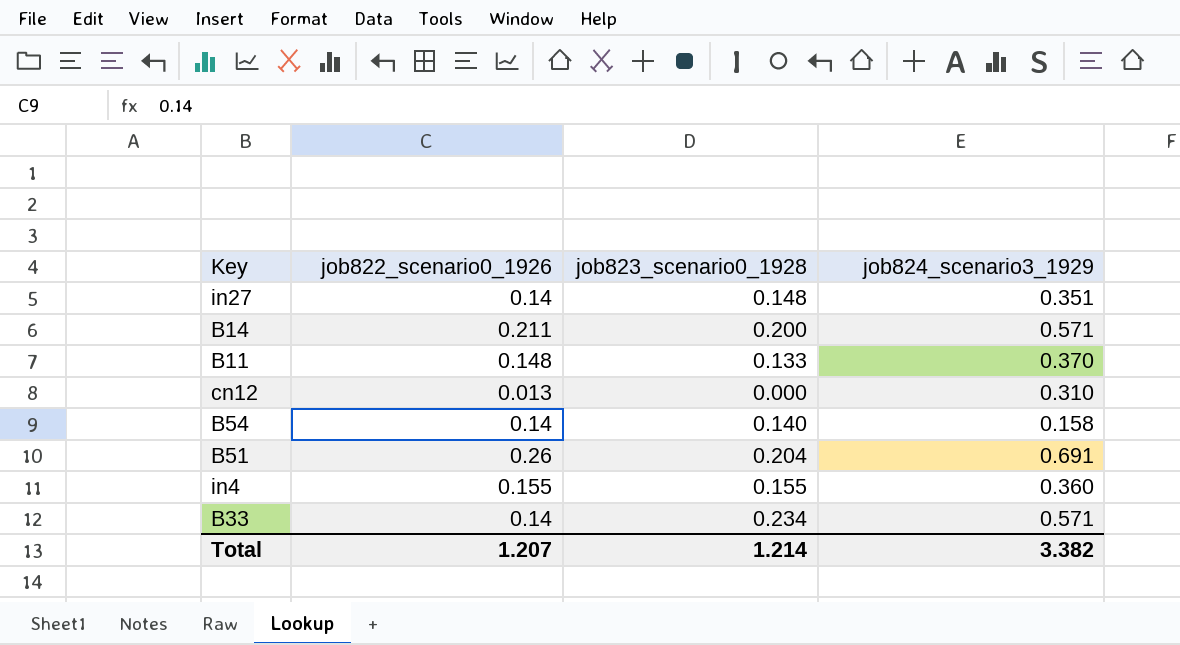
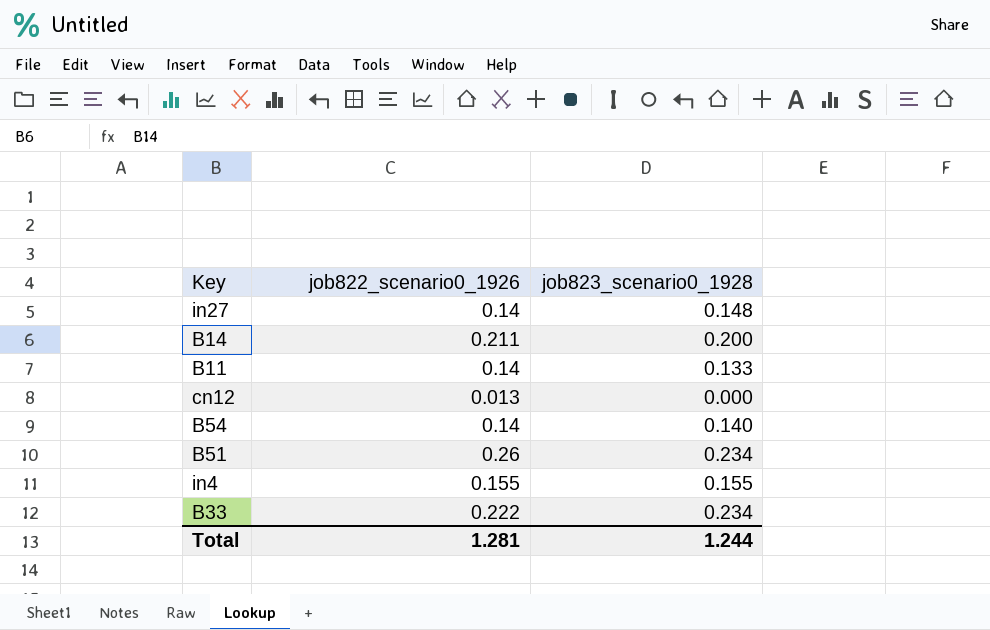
column job824_scenario3_1929 | position: 4 -> none
B11 | job822_scenario0_1926: 0.148 -> 0.14
B51 | job823_scenario0_1928: 0.204 -> 0.234
B33 | job822_scenario0_1926: 0.14 -> 0.222
Total | job822_scenario0_1926: 1.207 -> 1.281
Total | job823_scenario0_1928: 1.214 -> 1.244

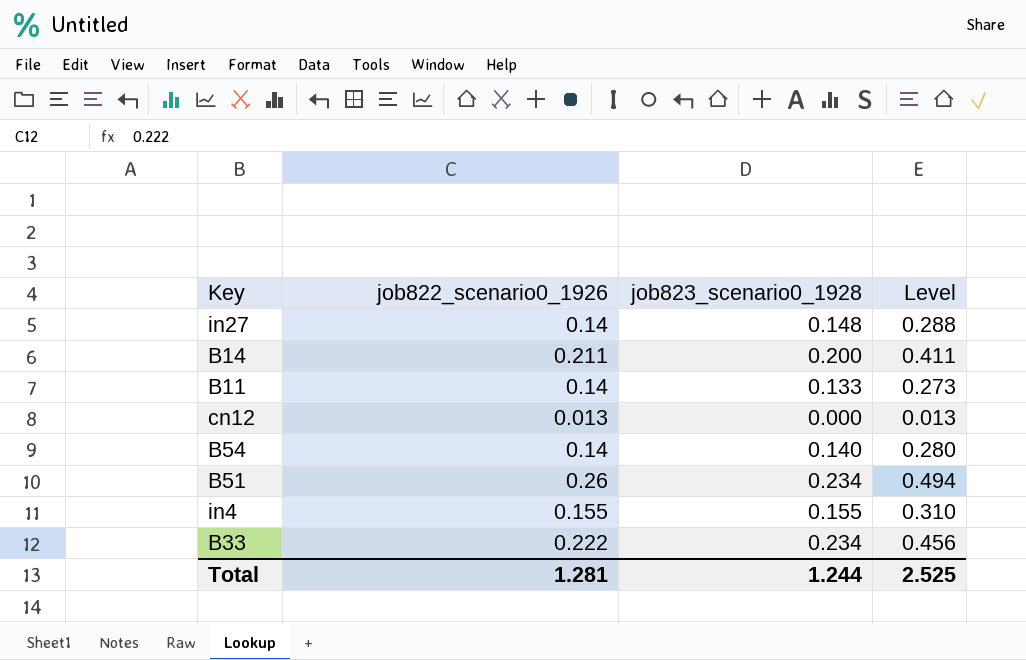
column Level | formula: none -> [job822_scenario0_1926] + [job823_scenario0_1928]

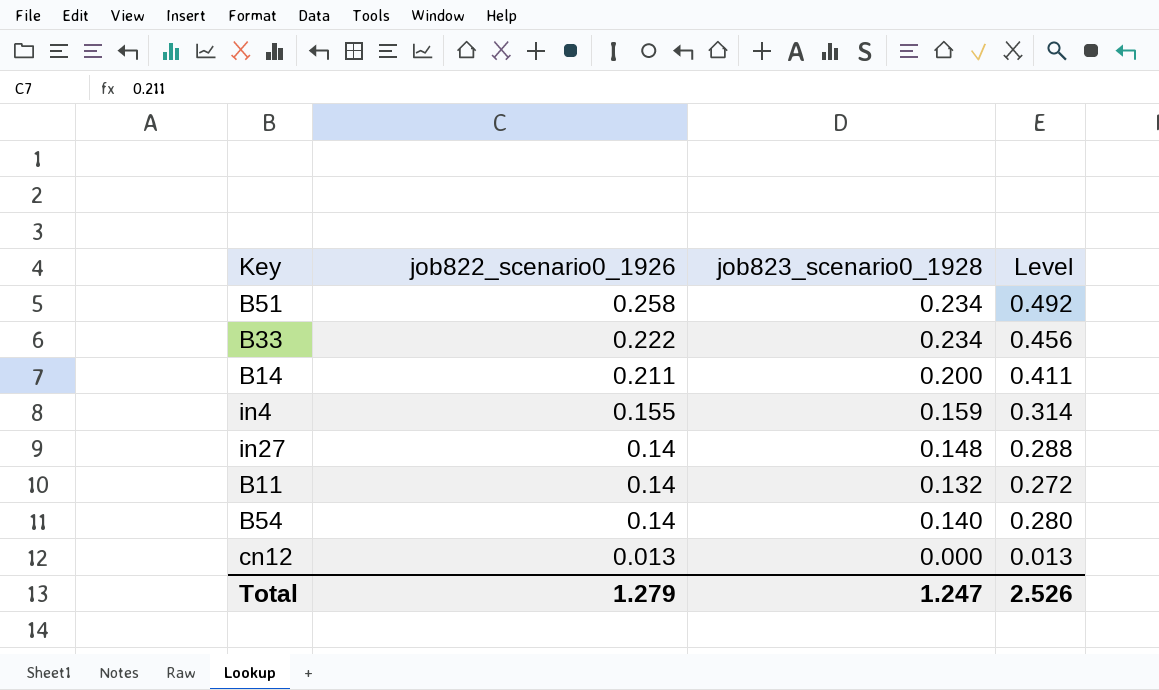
row order: none -> job822_scenario0_1926 descending
B51 | job822_scenario0_1926: 0.26 -> 0.258
B51 | Level: 0.494 -> 0.492
in4 | job823_scenario0_1928: 0.155 -> 0.159
in4 | Level: 0.310 -> 0.314
B11 | job823_scenario0_1928: 0.133 -> 0.132
B11 | Level: 0.273 -> 0.272
Total | job822_scenario0_1926: 1.281 -> 1.279
Total | job823_scenario0_1928: 1.244 -> 1.247
Total | Level: 2.525 -> 2.526

